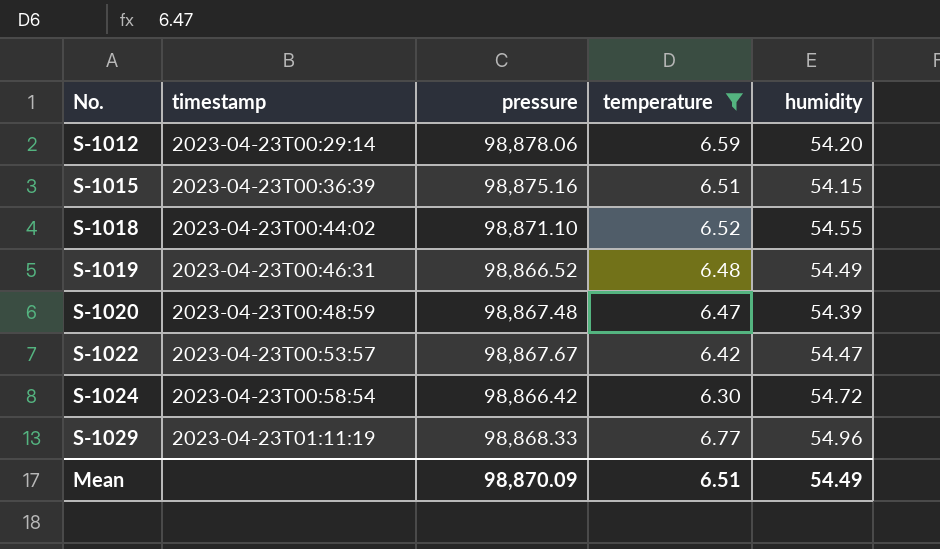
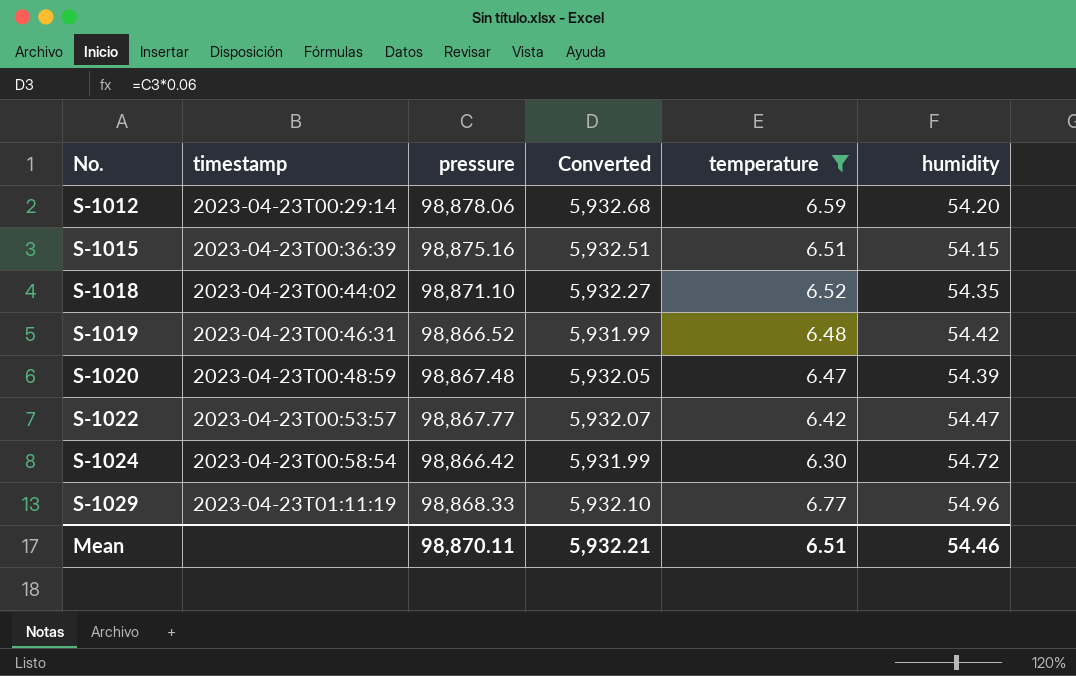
column Converted | formula: none -> [pressure] * 0.06
S-1018 | humidity: 54.55 -> 54.35
S-1019 | humidity: 54.49 -> 54.42
S-1022 | pressure: 98,867.67 -> 98,867.77
Mean | pressure: 98,870.09 -> 98,870.11
Mean | humidity: 54.49 -> 54.46

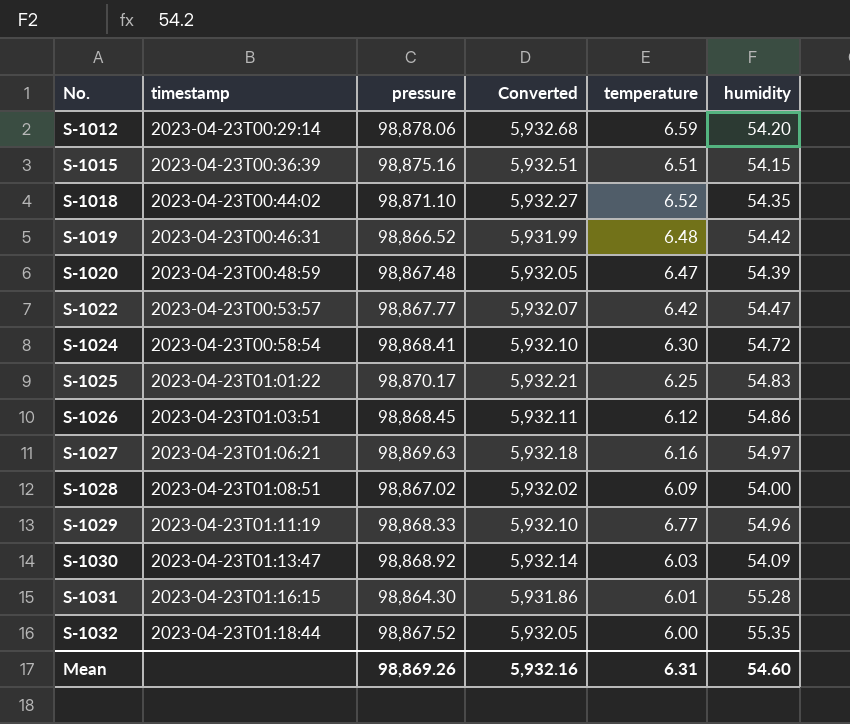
filter: temperature >= 6.30 -> none
S-1024 | pressure: 98,866.42 -> 98,868.41
S-1024 | Converted: 5,931.99 -> 5,932.10
Mean | pressure: 98,870.11 -> 98,869.26
Mean | Converted: 5,932.21 -> 5,932.16
Mean | temperature: 6.51 -> 6.31
Mean | humidity: 54.46 -> 54.60

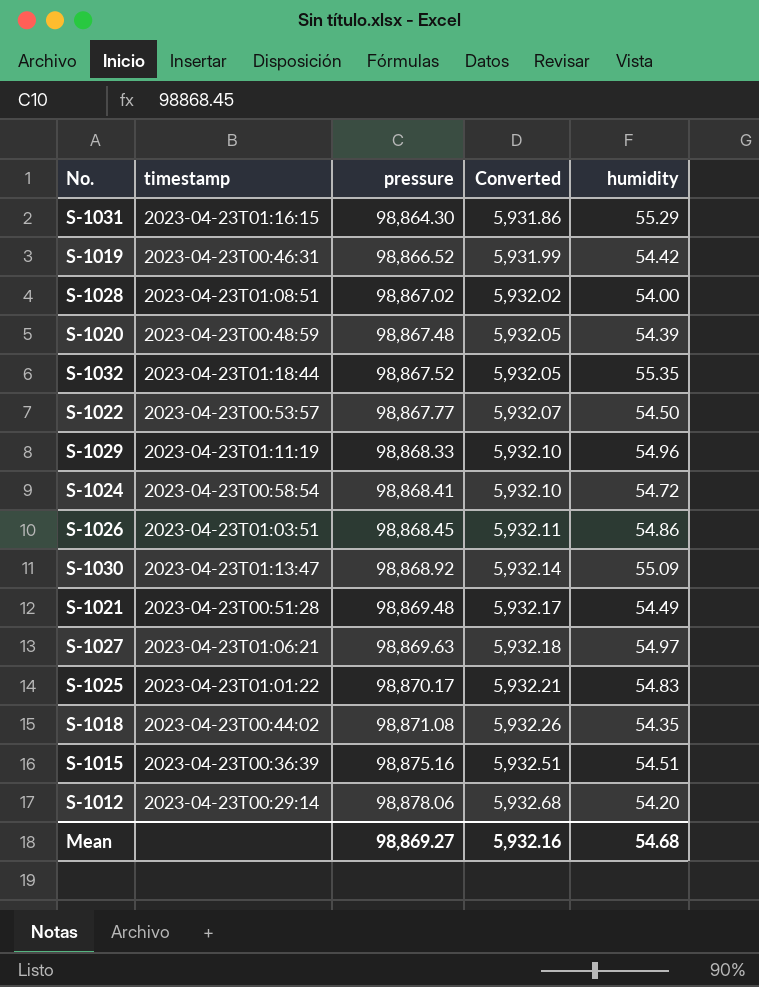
row order: No. ascending -> pressure ascending
column temperature | position: 5 -> none
S-1031 | humidity: 55.28 -> 55.29
S-1022 | humidity: 54.47 -> 54.50
S-1030 | humidity: 54.09 -> 55.09
row S-1021: none -> 2023-04-23T00:51:28 | 98,869.48 | 5,932.17 | 54.49
S-1018 | pressure: 98,871.10 -> 98,871.08
S-1018 | Converted: 5,932.27 -> 5,932.26
S-1015 | humidity: 54.15 -> 54.51
Mean | pressure: 98,869.26 -> 98,869.27
Mean | humidity: 54.60 -> 54.68

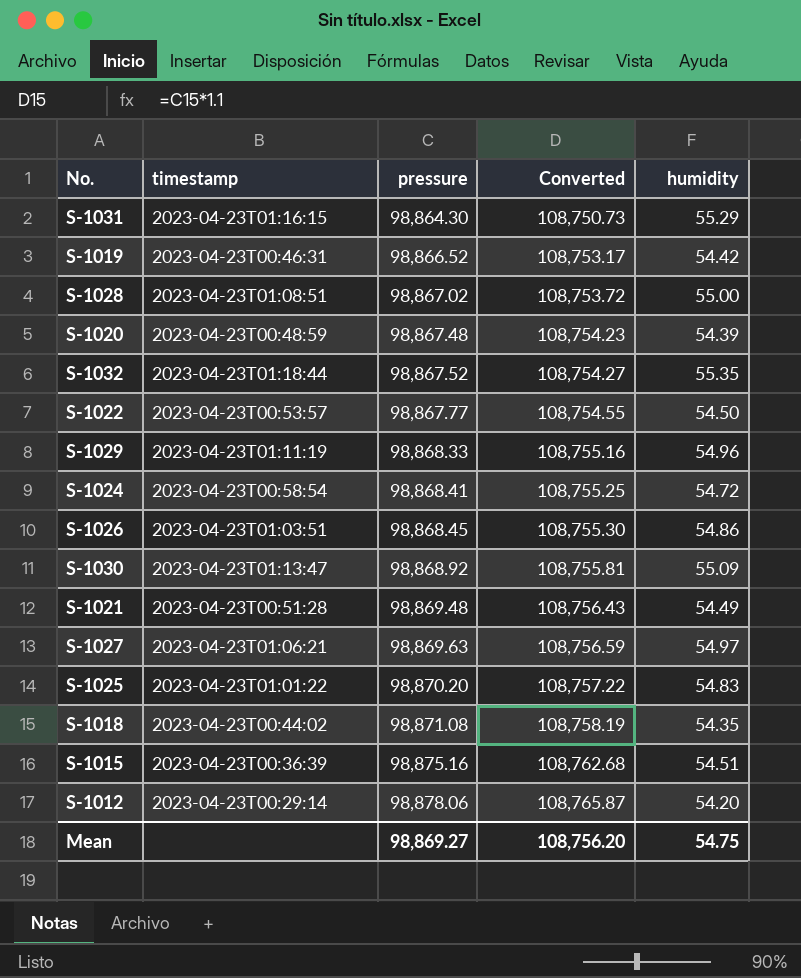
column Converted | formula: [pressure] * 0.06 -> [pressure] * 1.1
S-1028 | humidity: 54.00 -> 55.00
S-1025 | pressure: 98,870.17 -> 98,870.20
Mean | Converted: 5,932.16 -> 108,756.20
Mean | humidity: 54.68 -> 54.75

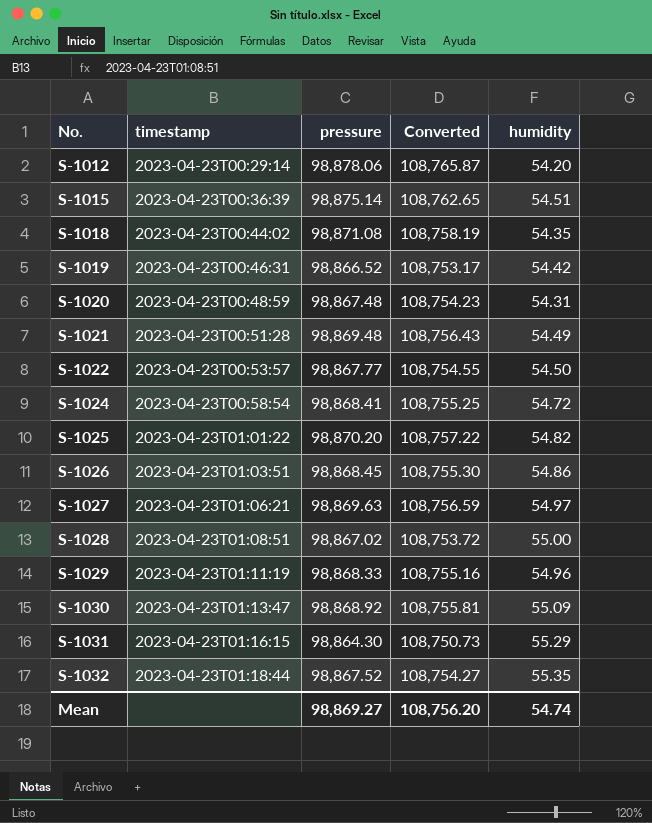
row order: pressure ascending -> No. ascending
S-1015 | pressure: 98,875.16 -> 98,875.14
S-1015 | Converted: 108,762.68 -> 108,762.65
S-1020 | humidity: 54.39 -> 54.31
S-1025 | humidity: 54.83 -> 54.82
Mean | humidity: 54.75 -> 54.74

